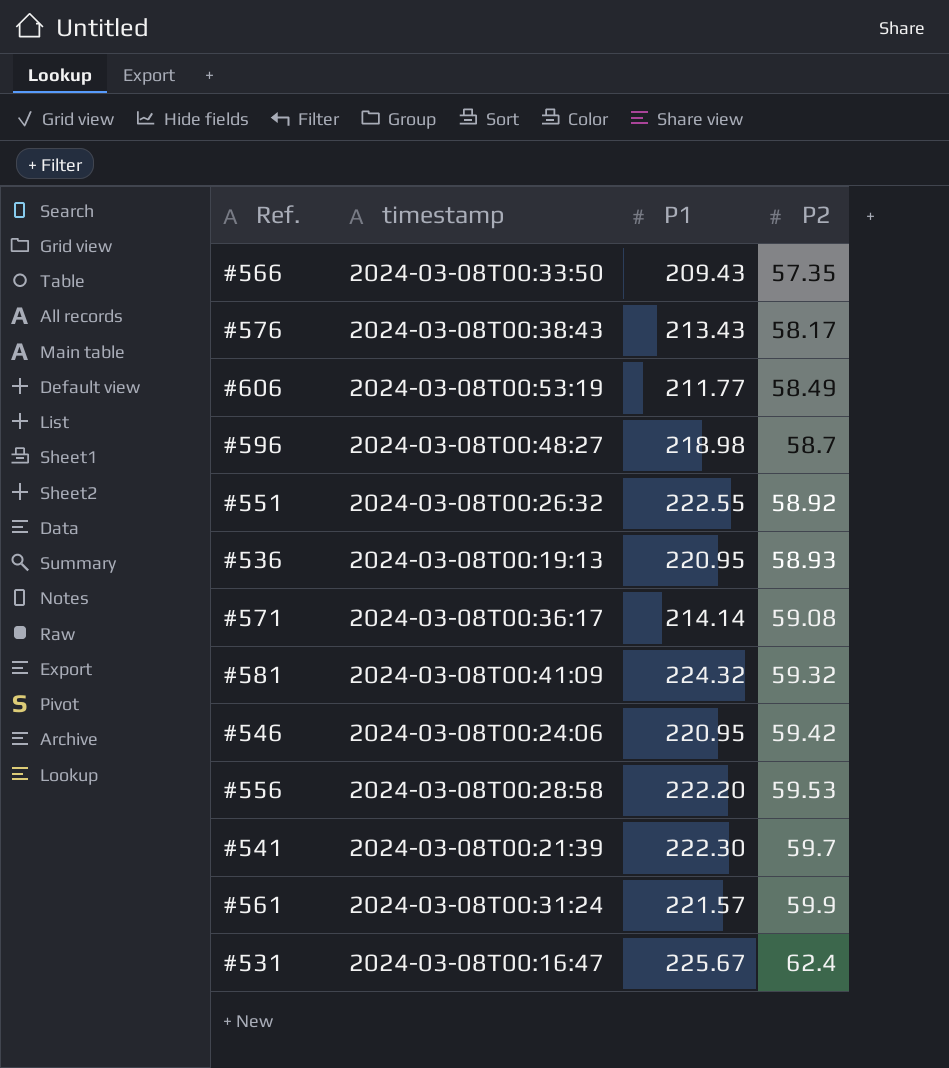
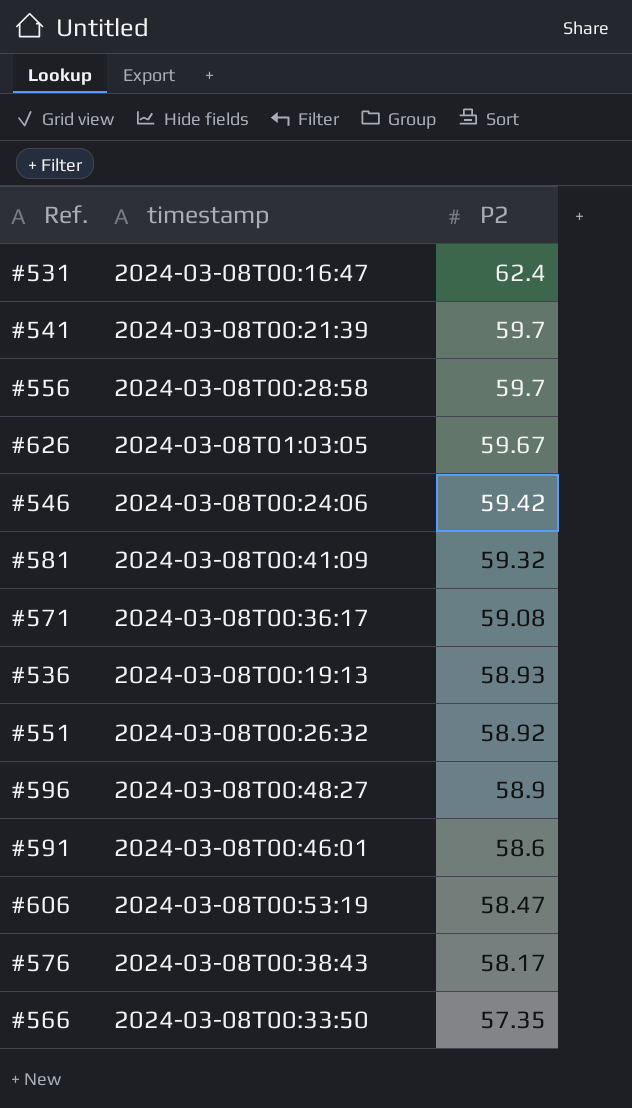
row order: P2 ascending -> P2 descending
column P1 | position: 3 -> none
row #561: 2024-03-08T00:31:24 | 221.57 | 59.9 -> none
#556 | P2: 59.53 -> 59.7
row #626: none -> 2024-03-08T01:03:05 | 59.67
#596 | P2: 58.7 -> 58.9
row #591: none -> 2024-03-08T00:46:01 | 58.6
#606 | P2: 58.49 -> 58.47

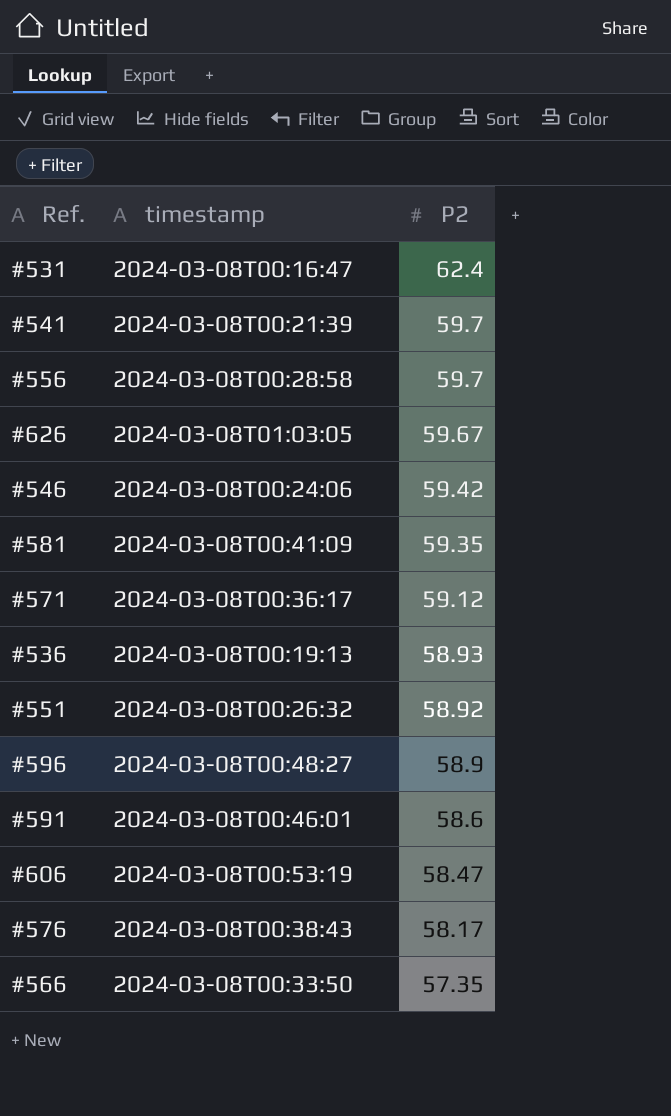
#581 | P2: 59.32 -> 59.35
#571 | P2: 59.08 -> 59.12

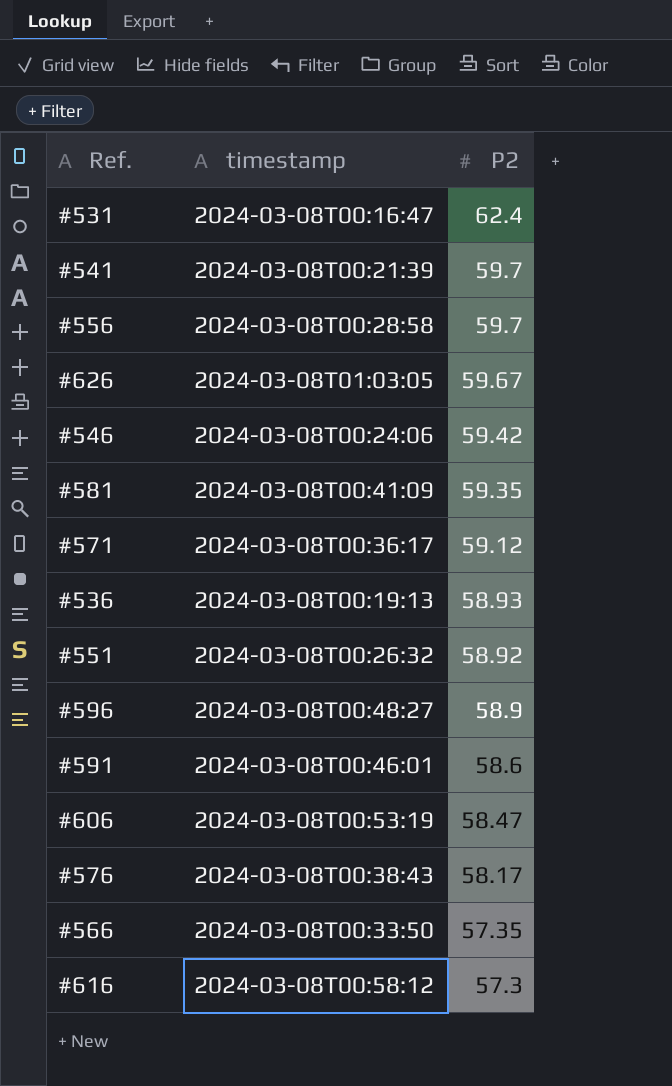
row #616: none -> 2024-03-08T00:58:12 | 57.3

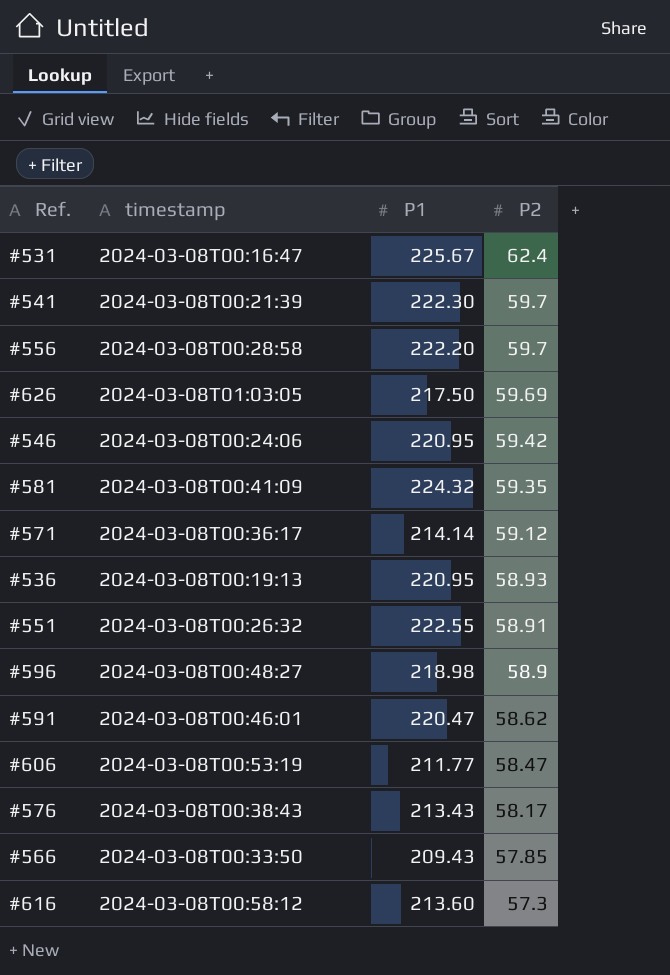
column P1 | position: none -> 3
#626 | P2: 59.67 -> 59.69
#551 | P2: 58.92 -> 58.91
#591 | P2: 58.6 -> 58.62
#566 | P2: 57.35 -> 57.85

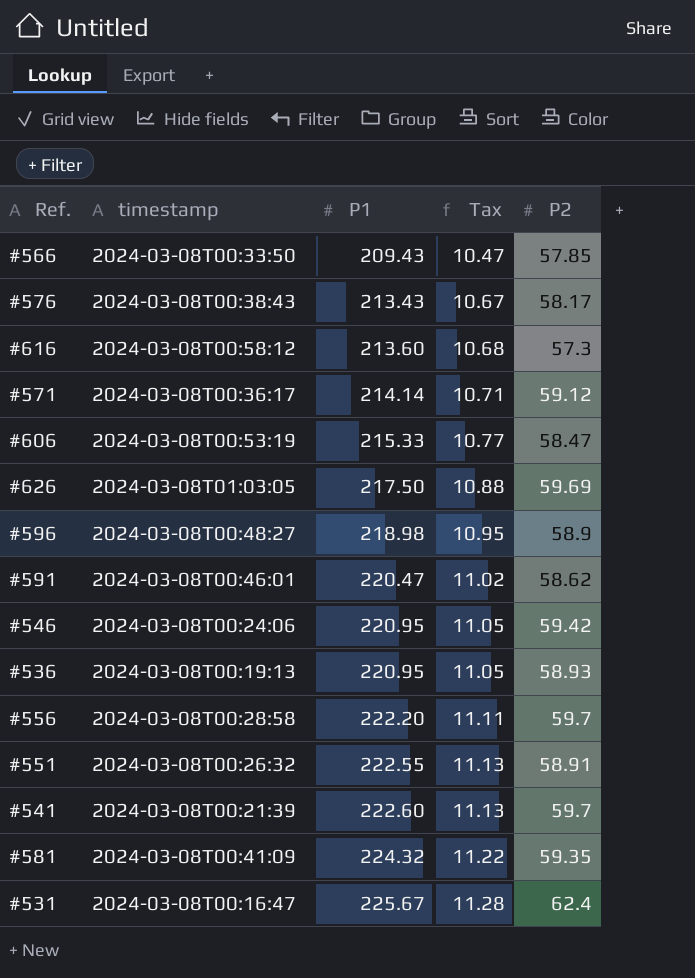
row order: P2 descending -> P1 ascending
column Tax | formula: none -> [P1] * 0.05
#606 | P1: 211.77 -> 215.33
#541 | P1: 222.30 -> 222.60

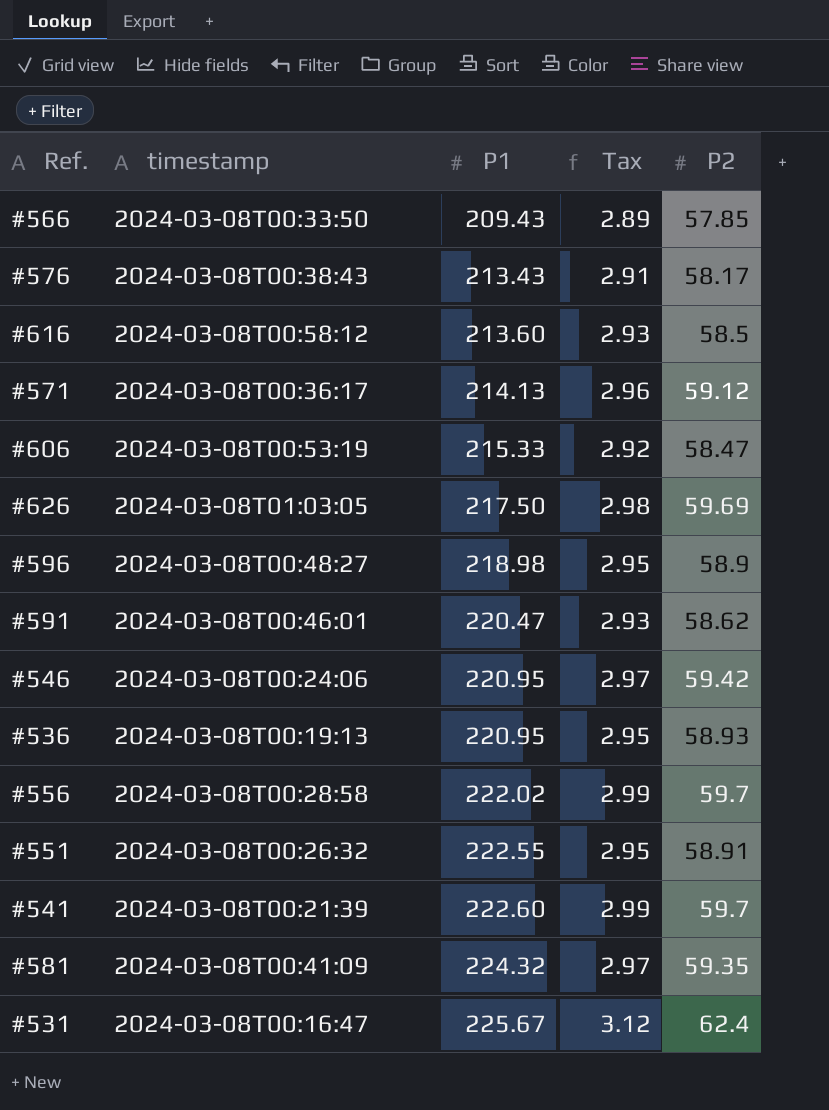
column Tax | formula: [P1] * 0.05 -> [P2] * 0.05
#616 | P2: 57.3 -> 58.5
#571 | P1: 214.14 -> 214.13
#556 | P1: 222.20 -> 222.02

